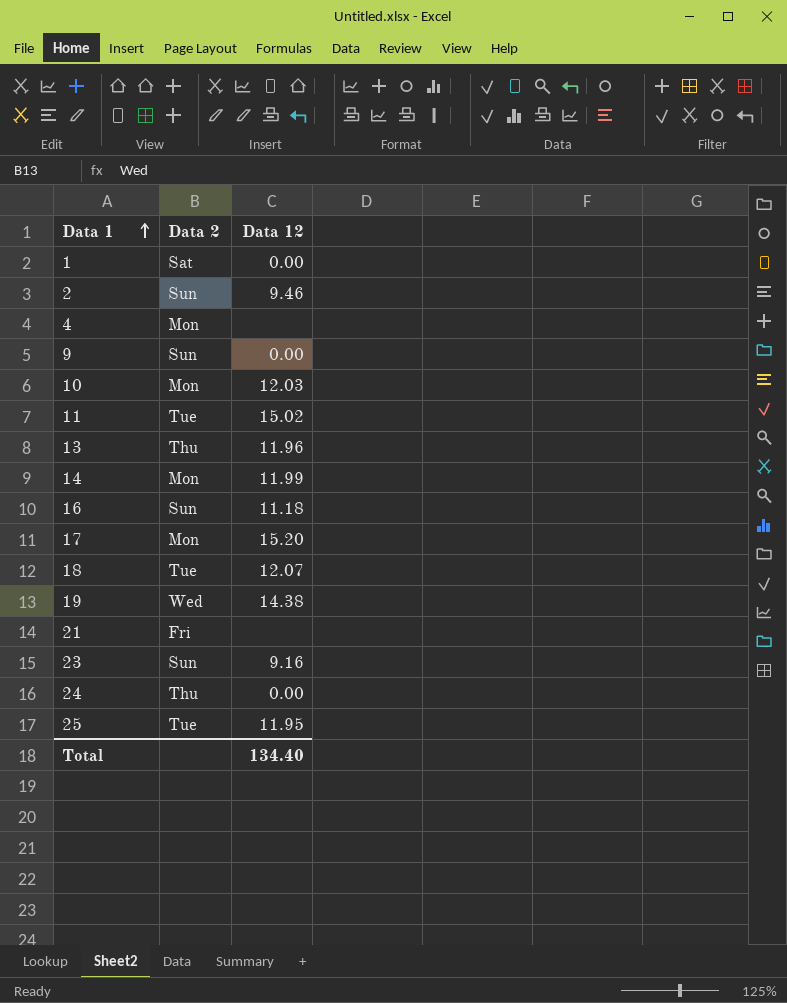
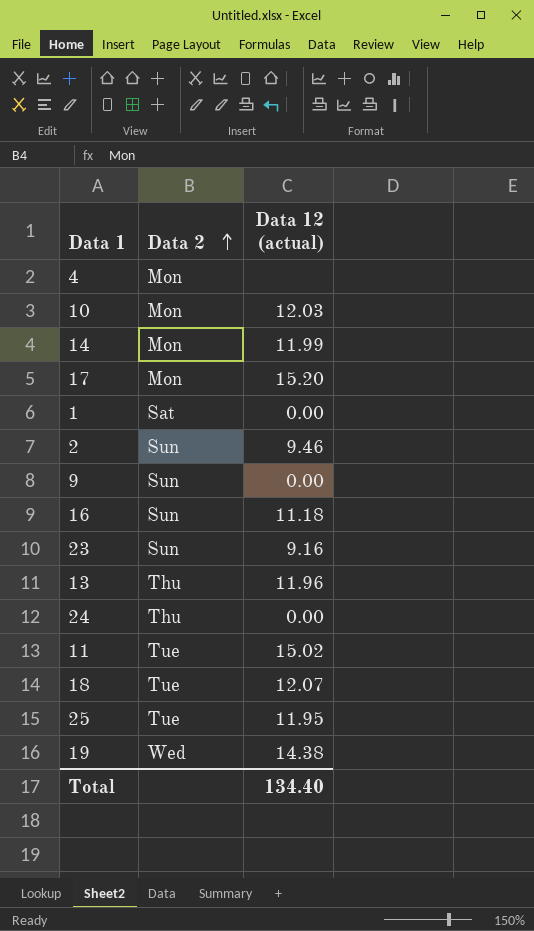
row order: Data 1 ascending -> Data 2 ascending
column name: Data 12 -> Data 12 (actual)
row 21: Fri | none -> none

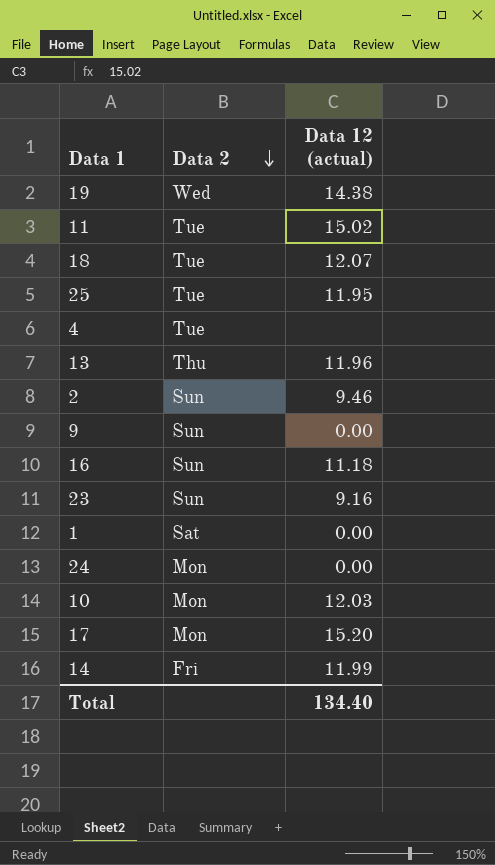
row order: Data 2 ascending -> Data 2 descending
4 | Data 2: Mon -> Tue
24 | Data 2: Thu -> Mon
14 | Data 2: Mon -> Fri

